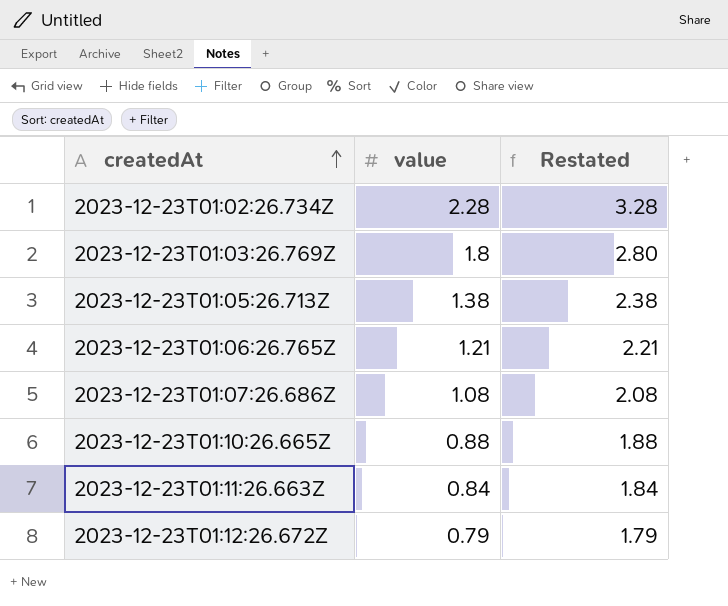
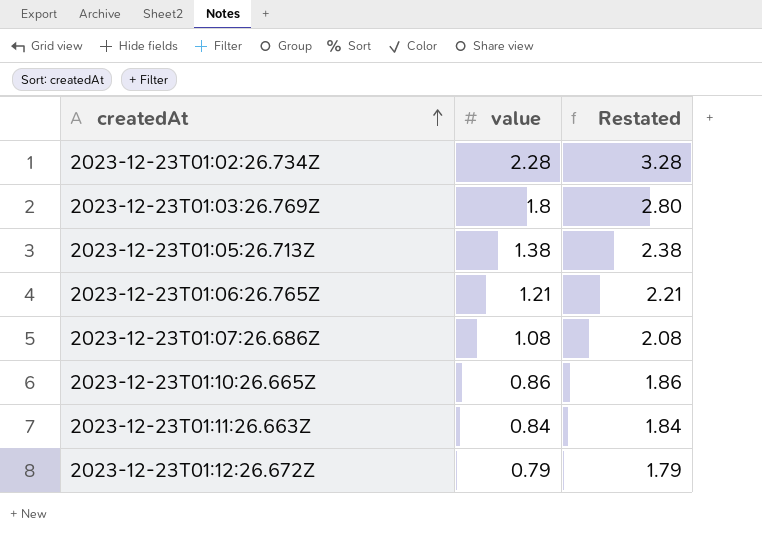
2023-12-23T01:10:26.665Z | value: 0.88 -> 0.86
2023-12-23T01:10:26.665Z | Restated: 1.88 -> 1.86

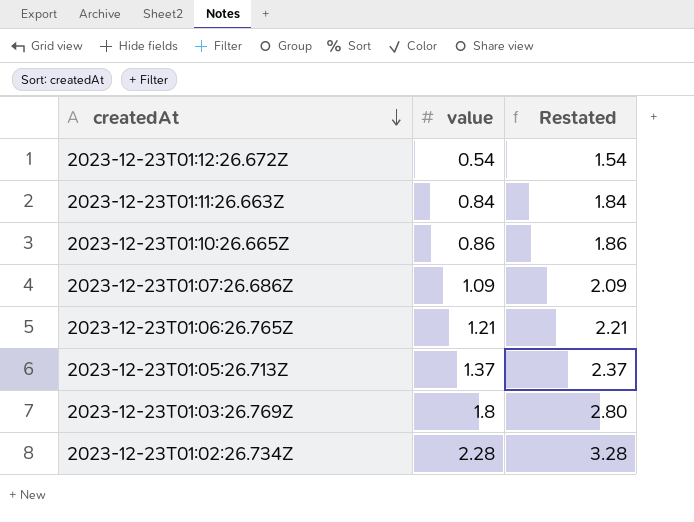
row order: createdAt ascending -> createdAt descending
2023-12-23T01:12:26.672Z | value: 0.79 -> 0.54
2023-12-23T01:12:26.672Z | Restated: 1.79 -> 1.54
2023-12-23T01:07:26.686Z | value: 1.08 -> 1.09
2023-12-23T01:07:26.686Z | Restated: 2.08 -> 2.09
2023-12-23T01:05:26.713Z | value: 1.38 -> 1.37
2023-12-23T01:05:26.713Z | Restated: 2.38 -> 2.37

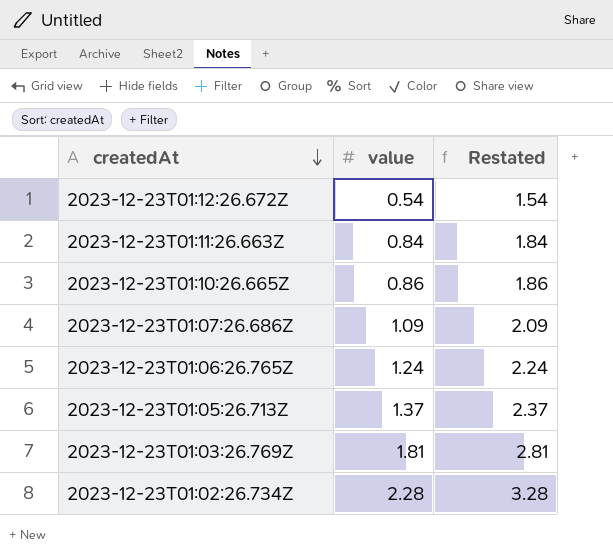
2023-12-23T01:06:26.765Z | value: 1.21 -> 1.24
2023-12-23T01:06:26.765Z | Restated: 2.21 -> 2.24
2023-12-23T01:03:26.769Z | value: 1.8 -> 1.81
2023-12-23T01:03:26.769Z | Restated: 2.80 -> 2.81

